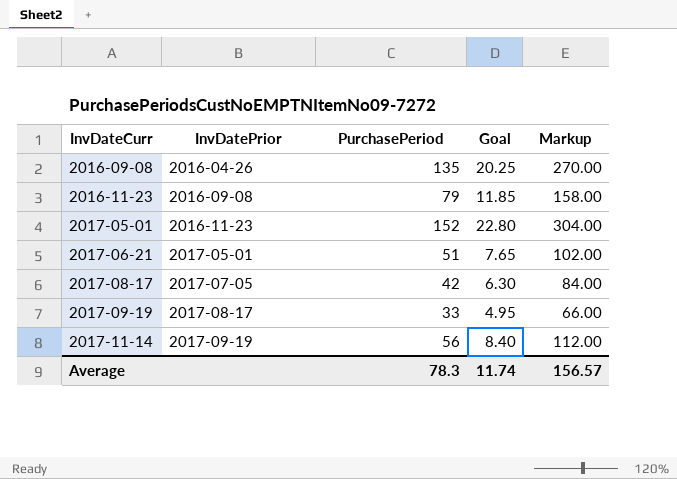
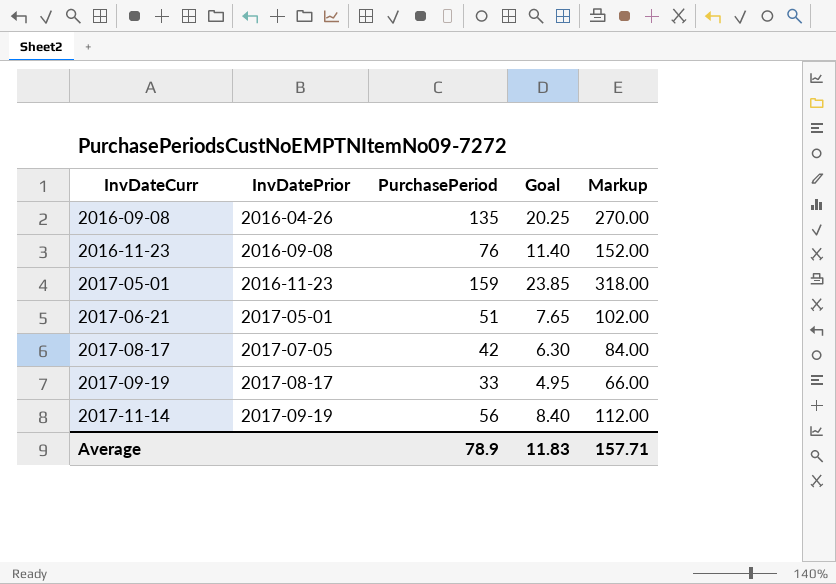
2016-11-23 | PurchasePeriod: 79 -> 76
2016-11-23 | Goal: 11.85 -> 11.40
2016-11-23 | Markup: 158.00 -> 152.00
2017-05-01 | PurchasePeriod: 152 -> 159
2017-05-01 | Goal: 22.80 -> 23.85
2017-05-01 | Markup: 304.00 -> 318.00
Average | PurchasePeriod: 78.3 -> 78.9
Average | Goal: 11.74 -> 11.83
Average | Markup: 156.57 -> 157.71

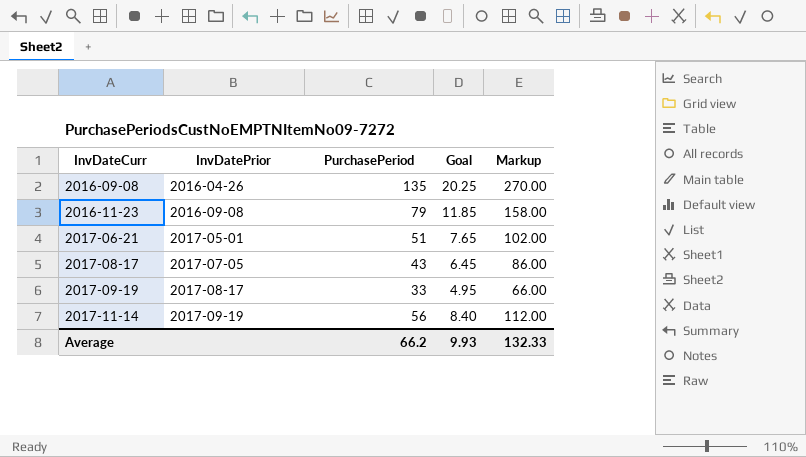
row 2017-05-01: 2016-11-23 | 159 | 23.85 | 318.00 -> none
2016-11-23 | PurchasePeriod: 76 -> 79
2016-11-23 | Goal: 11.40 -> 11.85
2016-11-23 | Markup: 152.00 -> 158.00
2017-08-17 | PurchasePeriod: 42 -> 43
2017-08-17 | Goal: 6.30 -> 6.45
2017-08-17 | Markup: 84.00 -> 86.00
Average | PurchasePeriod: 78.9 -> 66.2
Average | Goal: 11.83 -> 9.93
Average | Markup: 157.71 -> 132.33

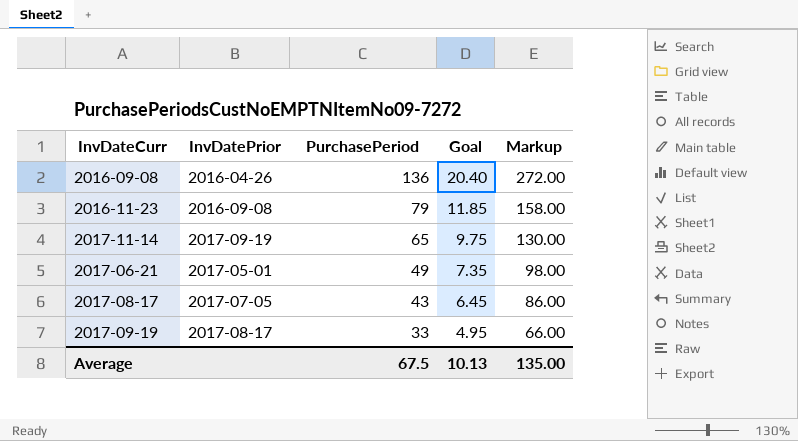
row order: InvDateCurr ascending -> PurchasePeriod descending
2016-09-08 | PurchasePeriod: 135 -> 136
2016-09-08 | Goal: 20.25 -> 20.40
2016-09-08 | Markup: 270.00 -> 272.00
2017-11-14 | PurchasePeriod: 56 -> 65
2017-11-14 | Goal: 8.40 -> 9.75
2017-11-14 | Markup: 112.00 -> 130.00
2017-06-21 | PurchasePeriod: 51 -> 49
2017-06-21 | Goal: 7.65 -> 7.35
2017-06-21 | Markup: 102.00 -> 98.00
Average | PurchasePeriod: 66.2 -> 67.5
Average | Goal: 9.93 -> 10.13
Average | Markup: 132.33 -> 135.00

